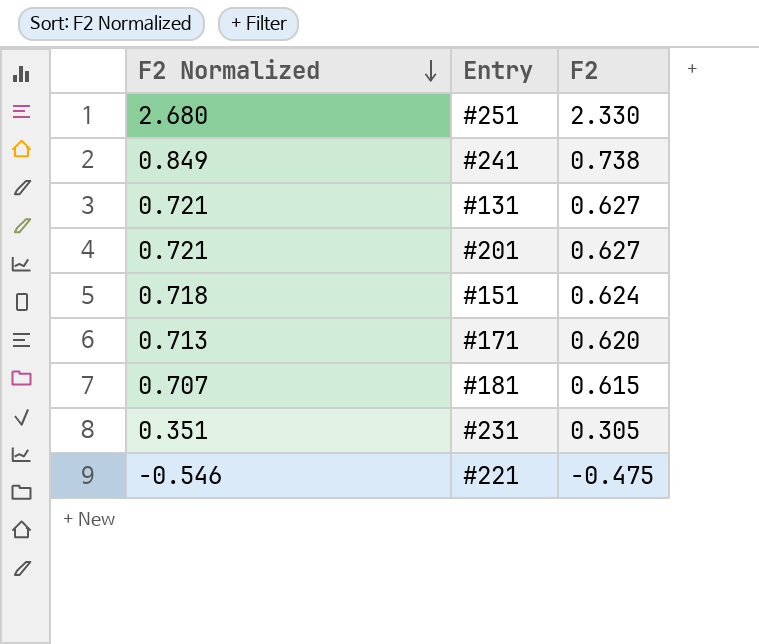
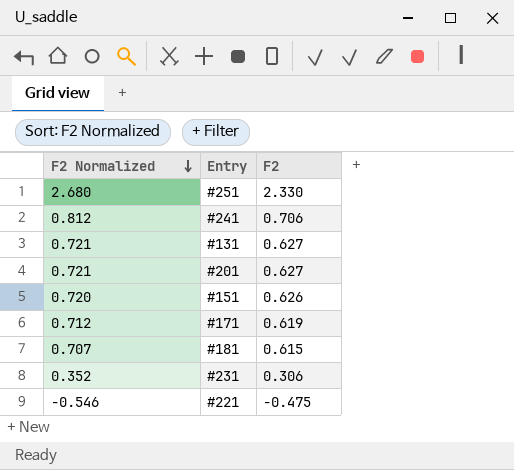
#241 | F2 Normalized: 0.849 -> 0.812
#241 | F2: 0.738 -> 0.706
#151 | F2 Normalized: 0.718 -> 0.720
#151 | F2: 0.624 -> 0.626
#171 | F2 Normalized: 0.713 -> 0.712
#171 | F2: 0.620 -> 0.619
#231 | F2 Normalized: 0.351 -> 0.352
#231 | F2: 0.305 -> 0.306

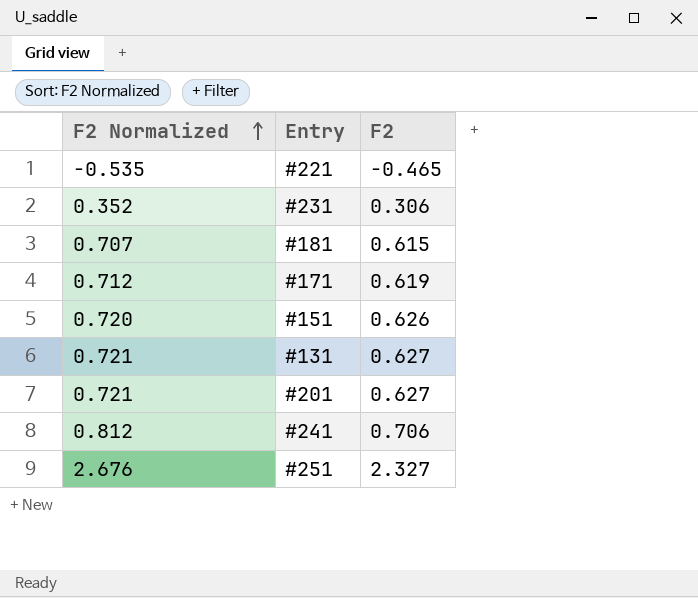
row order: F2 Normalized descending -> F2 Normalized ascending
#221 | F2 Normalized: -0.546 -> -0.535
#221 | F2: -0.475 -> -0.465
#251 | F2 Normalized: 2.680 -> 2.676
#251 | F2: 2.330 -> 2.327

